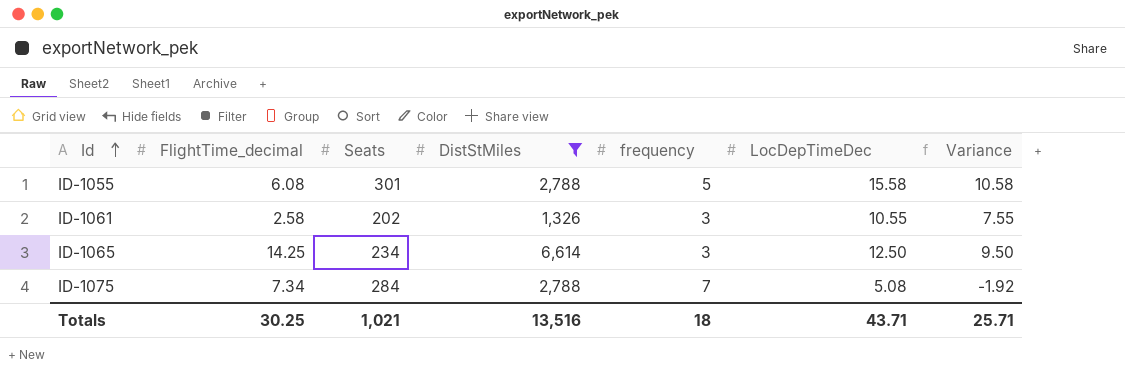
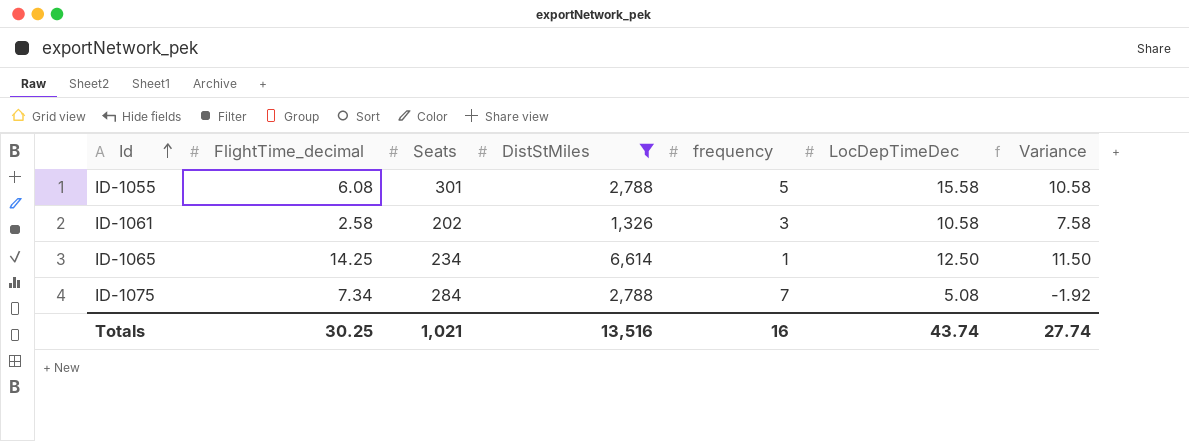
ID-1061 | LocDepTimeDec: 10.55 -> 10.58
ID-1061 | Variance: 7.55 -> 7.58
ID-1065 | frequency: 3 -> 1
ID-1065 | Variance: 9.50 -> 11.50
Totals | frequency: 18 -> 16
Totals | LocDepTimeDec: 43.71 -> 43.74
Totals | Variance: 25.71 -> 27.74

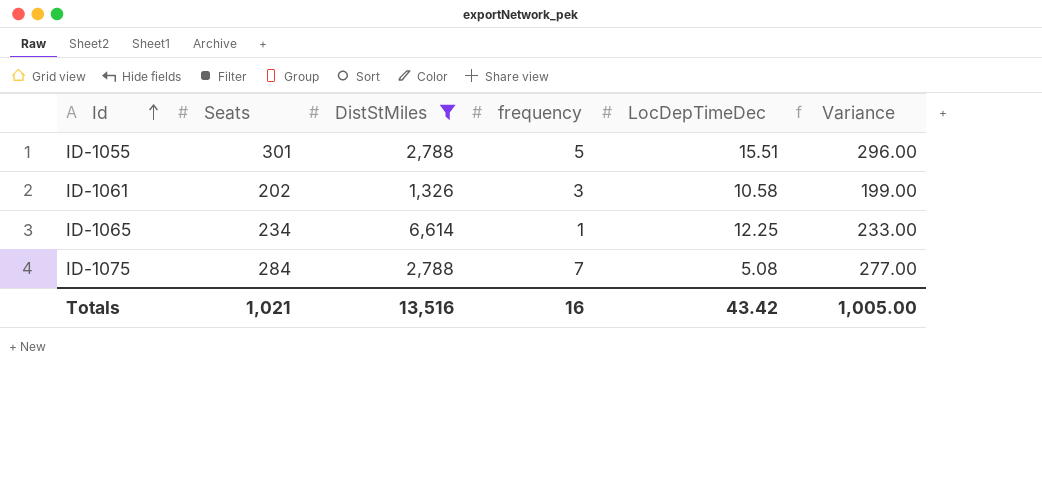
column FlightTime_decimal | position: 2 -> none
column Variance | formula: [LocDepTimeDec] - [frequency] -> [Seats] - [frequency]
ID-1055 | LocDepTimeDec: 15.58 -> 15.51
ID-1065 | LocDepTimeDec: 12.50 -> 12.25
Totals | LocDepTimeDec: 43.74 -> 43.42
Totals | Variance: 27.74 -> 1,005.00

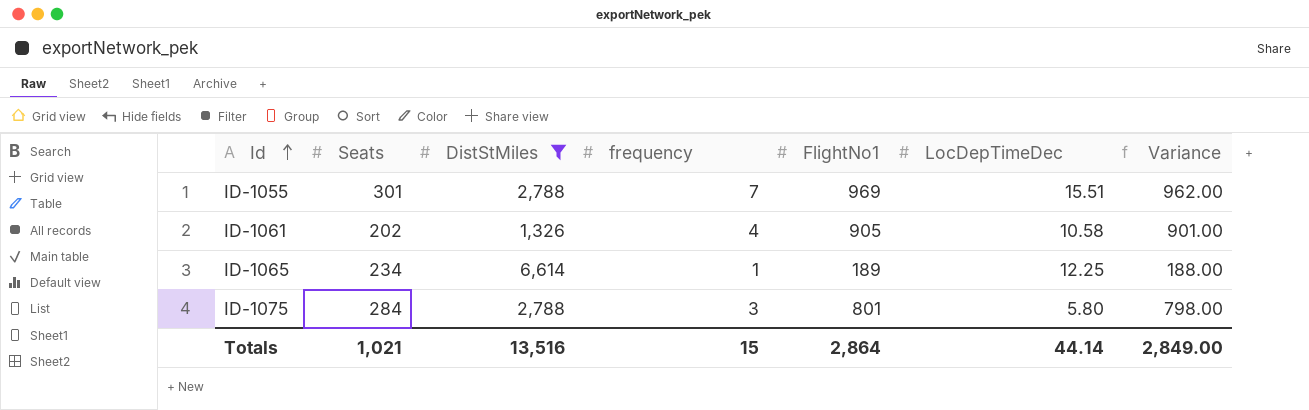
column FlightNo1 | position: none -> 5
column Variance | formula: [Seats] - [frequency] -> [FlightNo1] - [frequency]
ID-1055 | frequency: 5 -> 7
ID-1061 | frequency: 3 -> 4
ID-1075 | frequency: 7 -> 3
ID-1075 | LocDepTimeDec: 5.08 -> 5.80
Totals | frequency: 16 -> 15
Totals | LocDepTimeDec: 43.42 -> 44.14
Totals | Variance: 1,005.00 -> 2,849.00

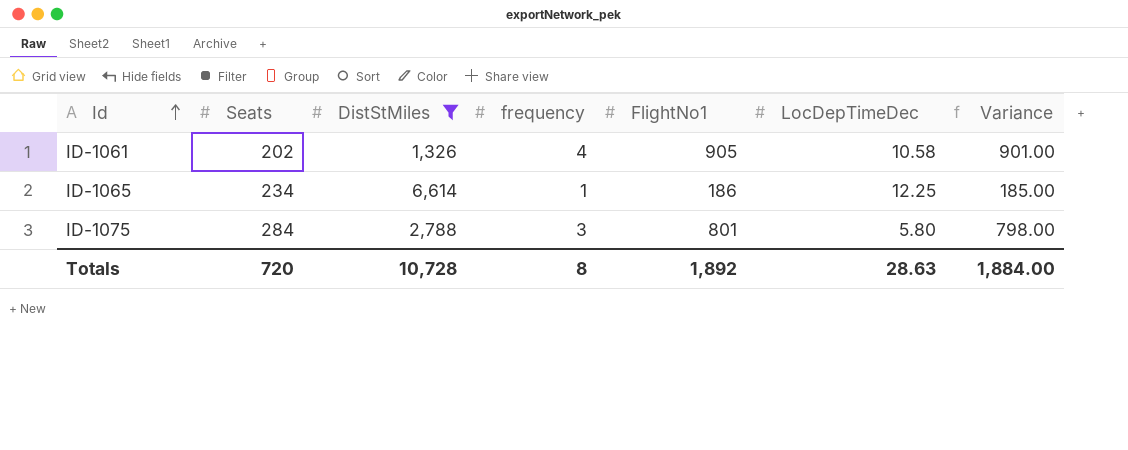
row ID-1055: 301 | 2,788 | 7 | 969 | 15.51 | 962.00 -> none
ID-1065 | FlightNo1: 189 -> 186
ID-1065 | Variance: 188.00 -> 185.00
Totals | Seats: 1,021 -> 720
Totals | DistStMiles: 13,516 -> 10,728
Totals | frequency: 15 -> 8
Totals | FlightNo1: 2,864 -> 1,892
Totals | LocDepTimeDec: 44.14 -> 28.63
Totals | Variance: 2,849.00 -> 1,884.00

